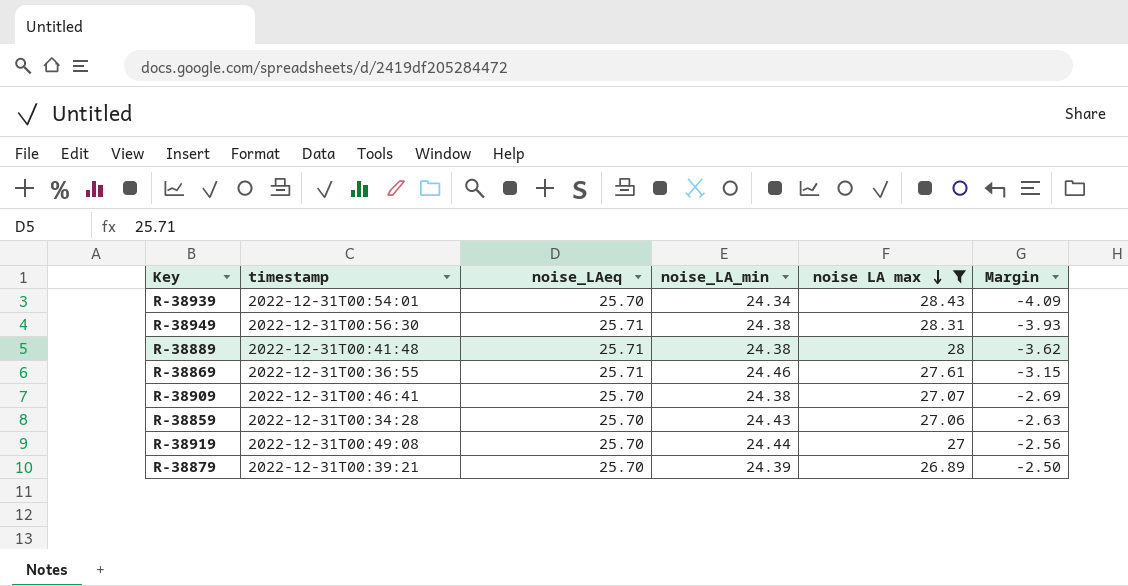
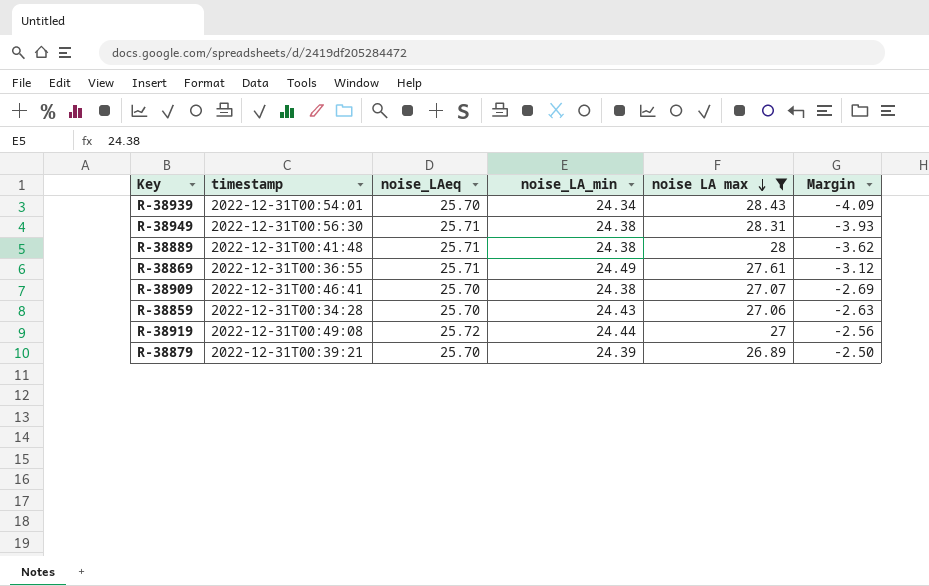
R-38869 | noise_LA_min: 24.46 -> 24.49
R-38869 | Margin: -3.15 -> -3.12
R-38919 | noise_LAeq: 25.70 -> 25.72

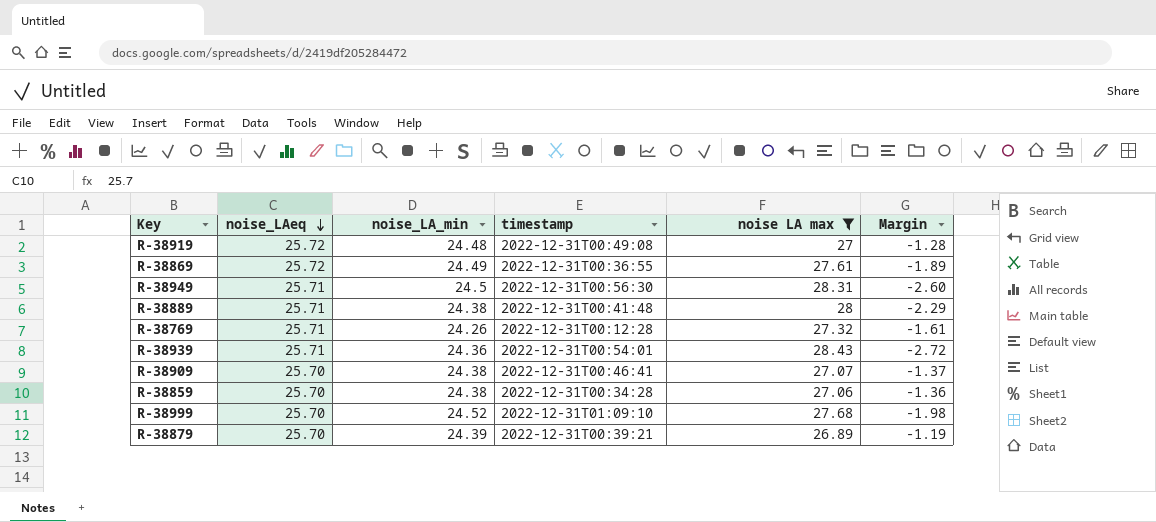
row order: noise LA max descending -> noise_LAeq descending
column timestamp | position: 2 -> 4
column Margin | formula: [noise_LA_min] - [noise LA max] -> [noise_LAeq] - [noise LA max]
R-38919 | noise_LA_min: 24.44 -> 24.48
R-38869 | noise_LAeq: 25.71 -> 25.72
R-38949 | noise_LA_min: 24.38 -> 24.5
row R-38769: none -> 25.71 | 24.26 | 2022-12-31T00:12:28 | 27.32 | -1.61
R-38939 | noise_LAeq: 25.70 -> 25.71
R-38939 | noise_LA_min: 24.34 -> 24.36
R-38859 | noise_LA_min: 24.43 -> 24.38
row R-38999: none -> 25.70 | 24.52 | 2022-12-31T01:09:10 | 27.68 | -1.98

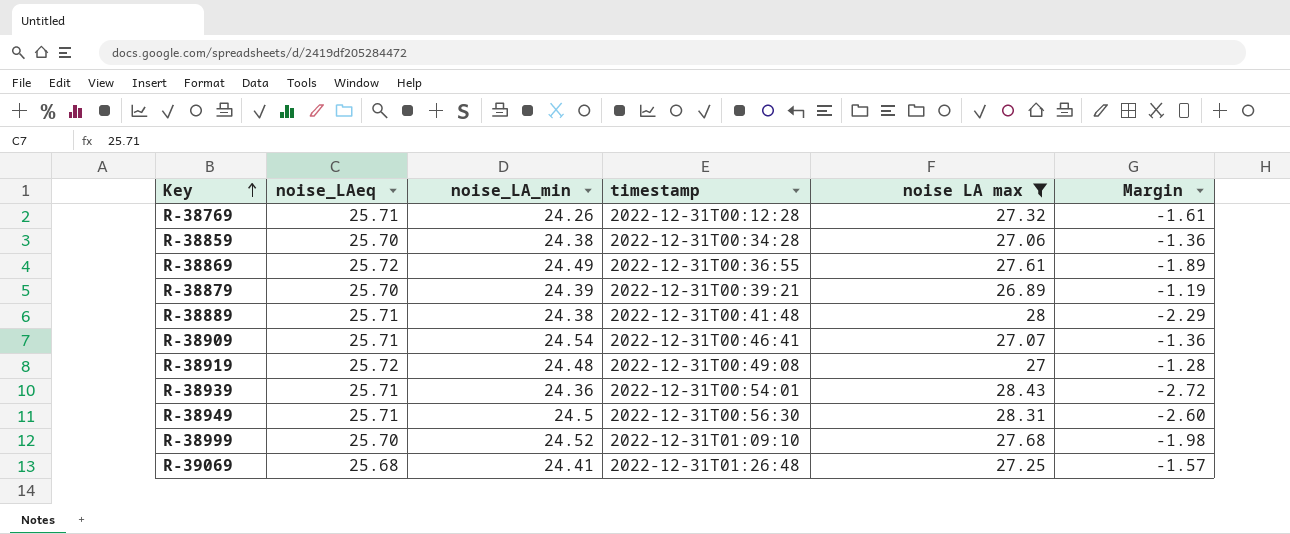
row order: noise_LAeq descending -> Key ascending
R-38909 | noise_LAeq: 25.70 -> 25.71
R-38909 | noise_LA_min: 24.38 -> 24.54
R-38909 | Margin: -1.37 -> -1.36
row R-39069: none -> 25.68 | 24.41 | 2022-12-31T01:26:48 | 27.25 | -1.57

